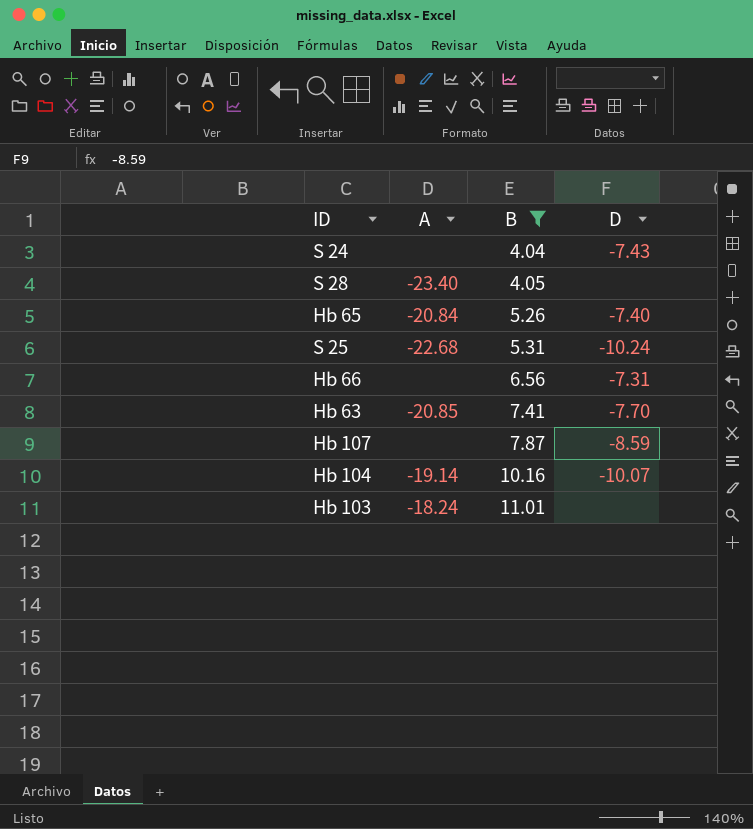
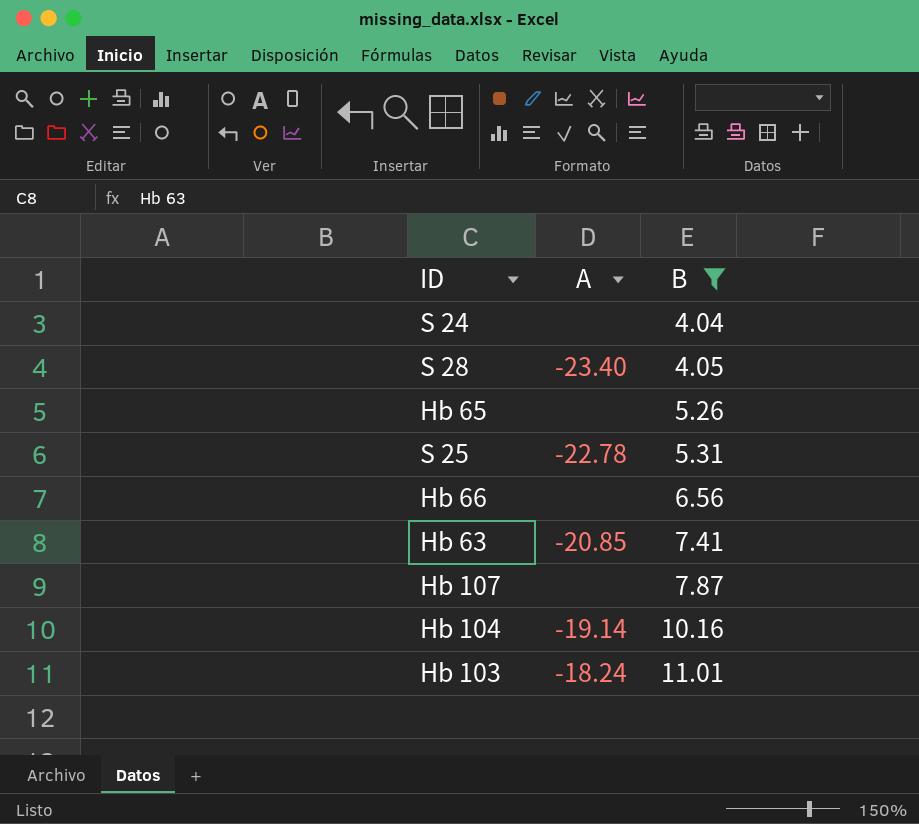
column D | position: 4 -> none
Hb 65 | A: -20.84 -> none
S 25 | A: -22.68 -> -22.78

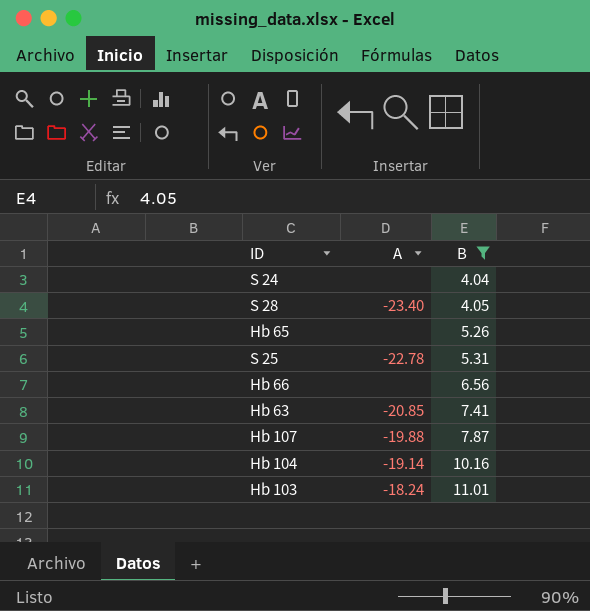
Hb 107 | A: none -> -19.88

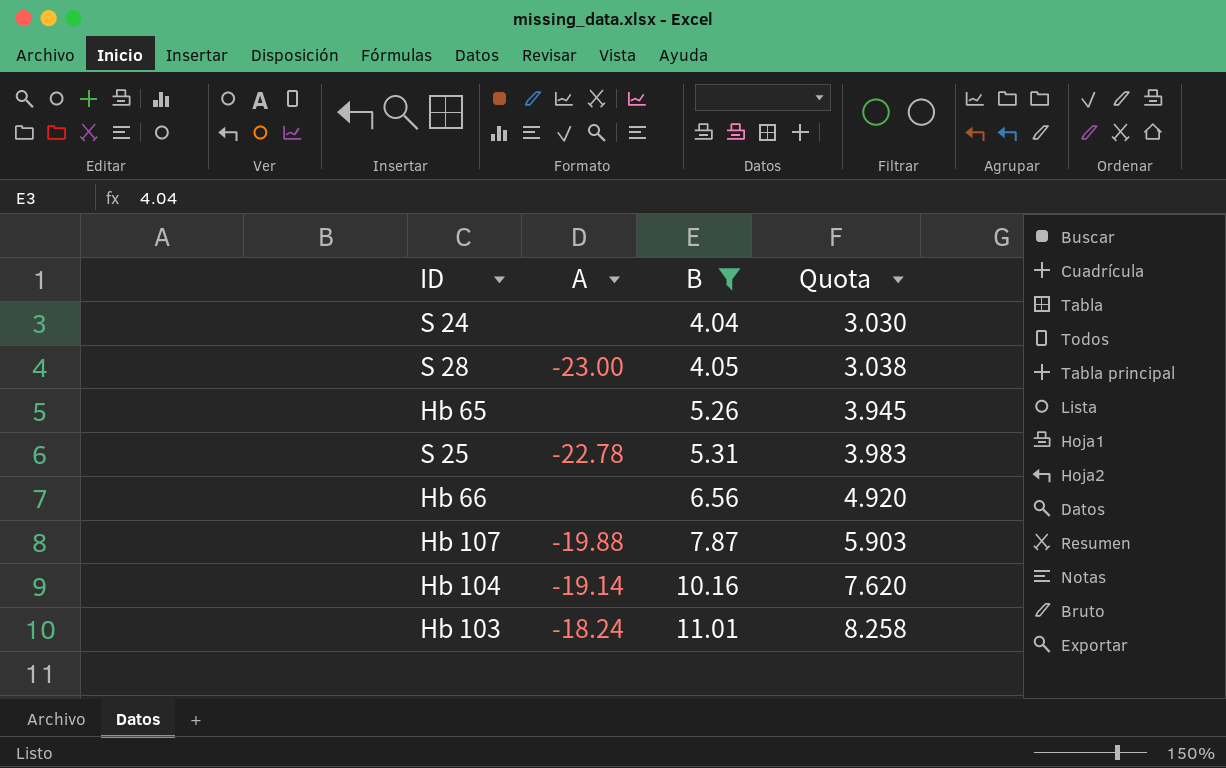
column Quota | formula: none -> [B] * 0.75
row Hb 63: -20.85 | 7.41 -> none
S 28 | A: -23.40 -> -23.00

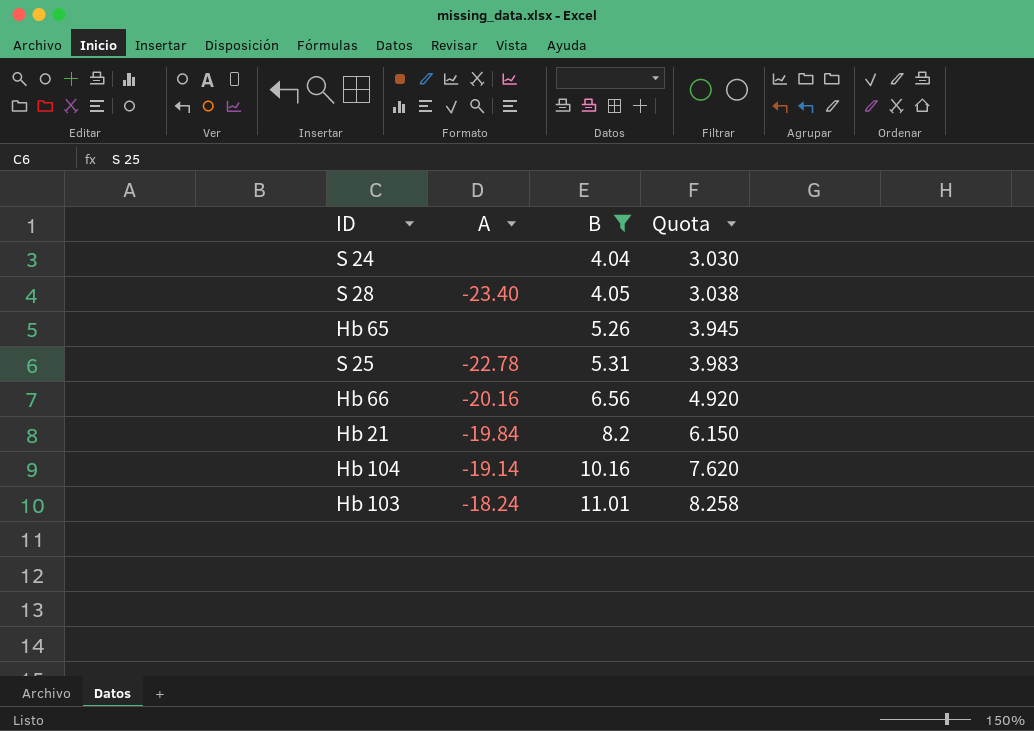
row Hb 107: -19.88 | 7.87 | 5.903 -> none
S 28 | A: -23.00 -> -23.40
Hb 66 | A: none -> -20.16
row Hb 21: none -> -19.84 | 8.2 | 6.150

